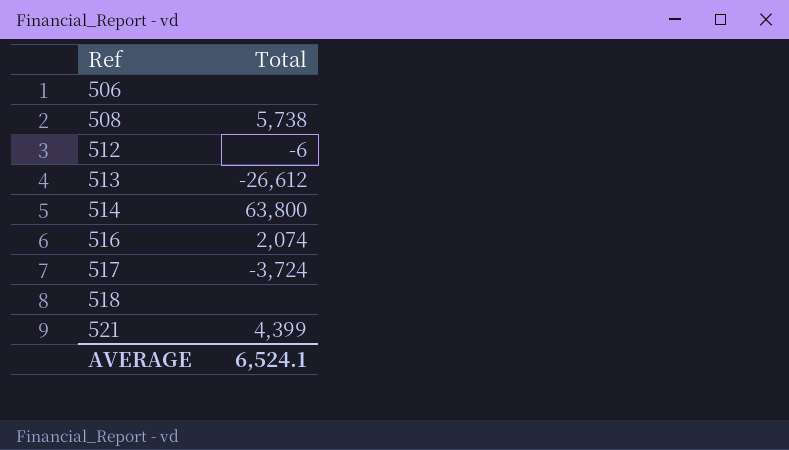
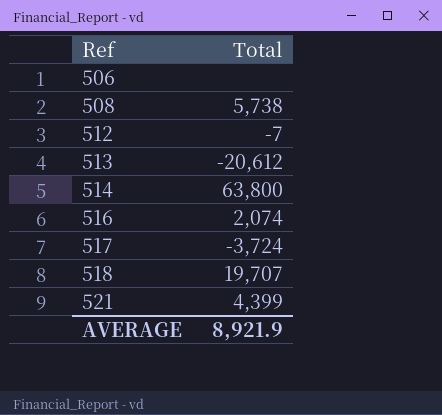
512 | Total: -6 -> -7
513 | Total: -26,612 -> -20,612
518 | Total: none -> 19,707
AVERAGE | Total: 6,524.1 -> 8,921.9

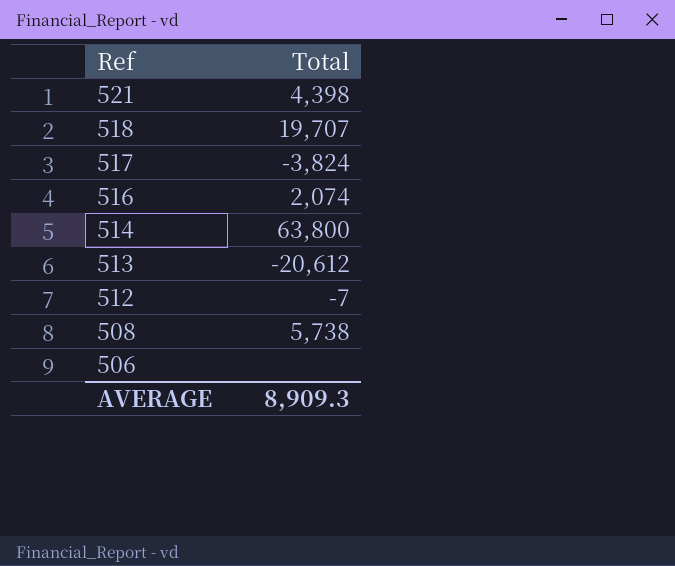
row order: Ref ascending -> Ref descending
521 | Total: 4,399 -> 4,398
517 | Total: -3,724 -> -3,824
AVERAGE | Total: 8,921.9 -> 8,909.3

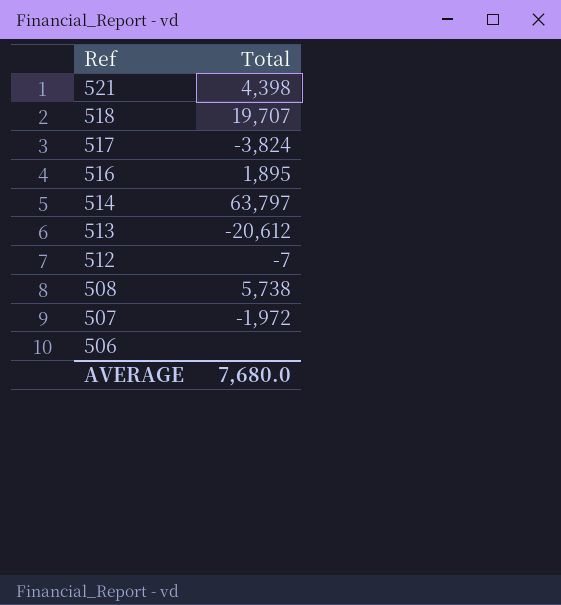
516 | Total: 2,074 -> 1,895
514 | Total: 63,800 -> 63,797
row 507: none -> -1,972
AVERAGE | Total: 8,909.3 -> 7,680.0

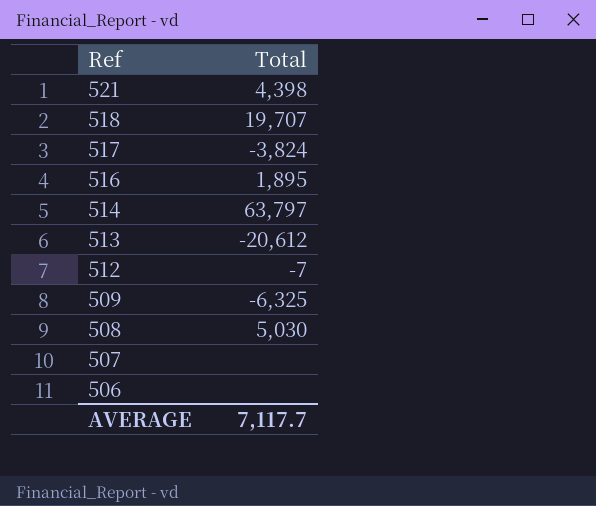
row 509: none -> -6,325
508 | Total: 5,738 -> 5,030
507 | Total: -1,972 -> none
AVERAGE | Total: 7,680.0 -> 7,117.7

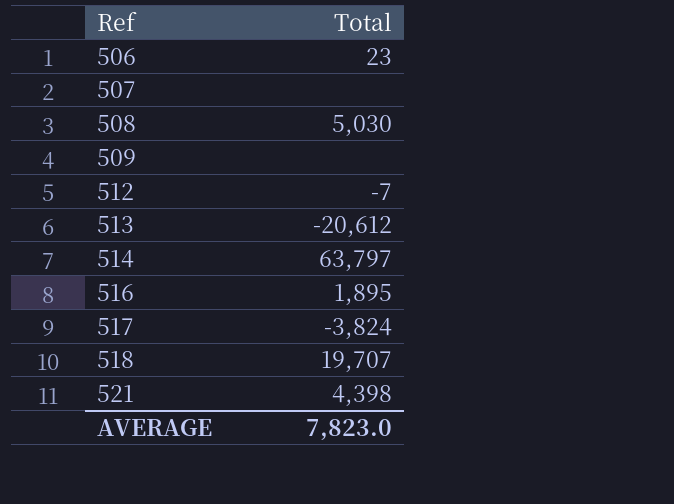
row order: Ref descending -> Ref ascending
506 | Total: none -> 23
509 | Total: -6,325 -> none
AVERAGE | Total: 7,117.7 -> 7,823.0

